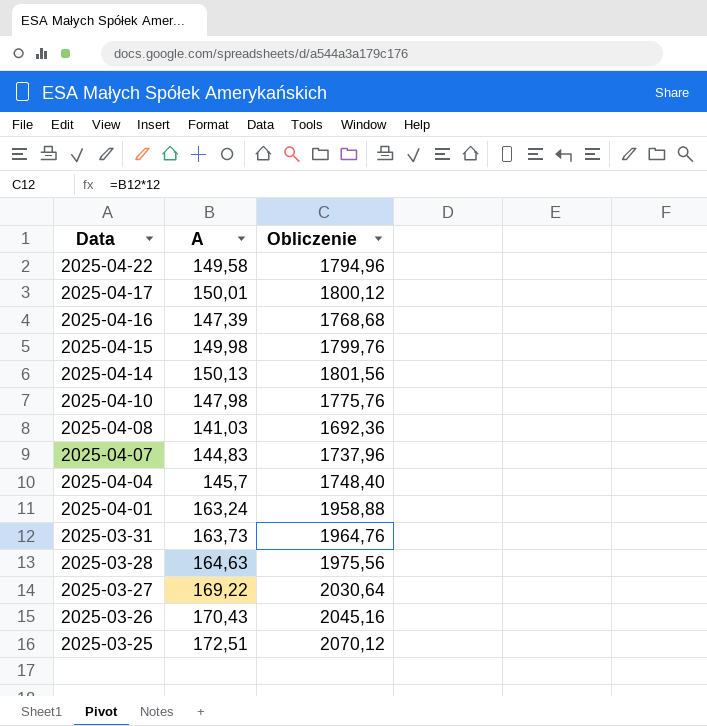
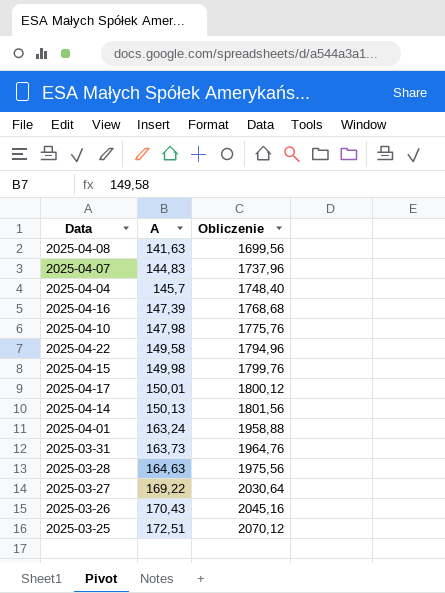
row order: Data descending -> A ascending
2025-04-08 | A: 141,03 -> 141,63
2025-04-08 | Obliczenie: 1692,36 -> 1699,56

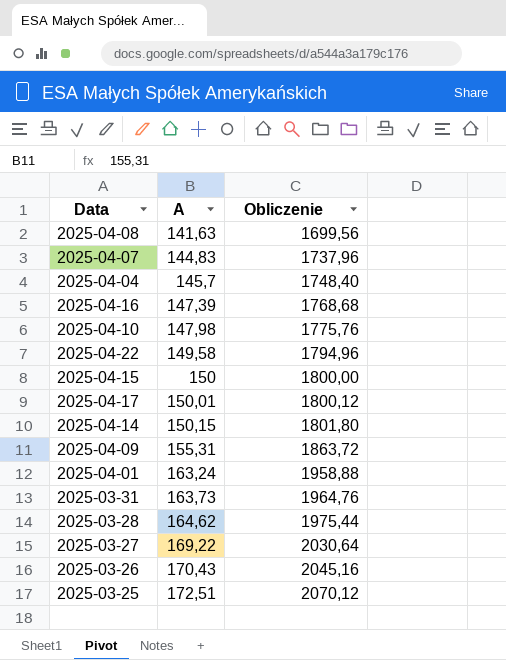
2025-04-15 | A: 149,98 -> 150
2025-04-15 | Obliczenie: 1799,76 -> 1800,00
2025-04-14 | A: 150,13 -> 150,15
2025-04-14 | Obliczenie: 1801,56 -> 1801,80
row 2025-04-09: none -> 155,31 | 1863,72
2025-03-28 | A: 164,63 -> 164,62
2025-03-28 | Obliczenie: 1975,56 -> 1975,44

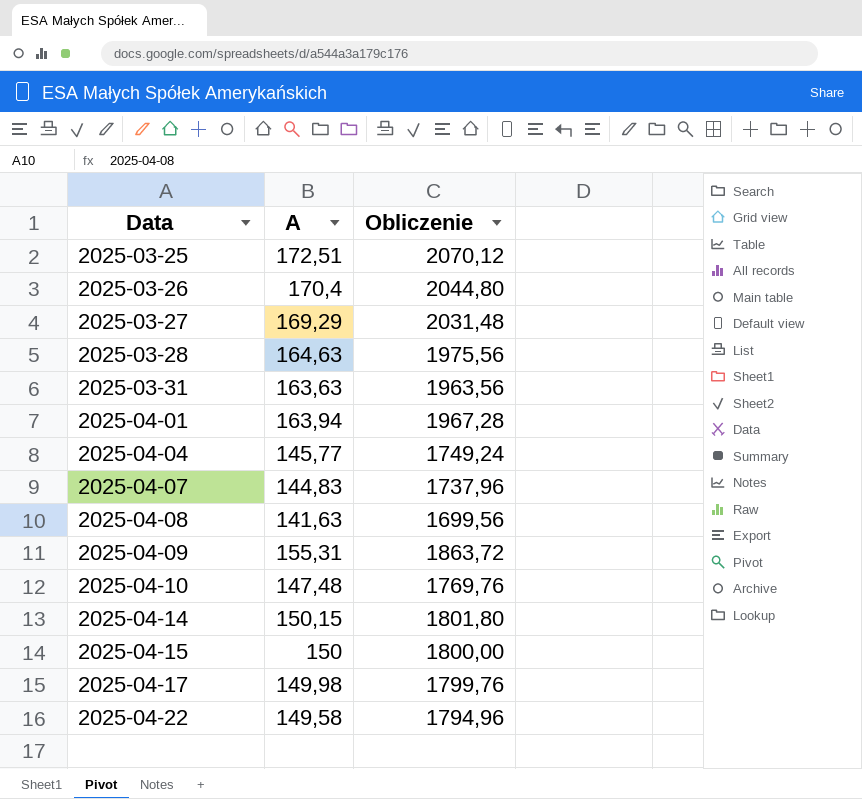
row order: A ascending -> Data ascending
row 2025-04-16: 147,39 | 1768,68 -> none
2025-03-26 | A: 170,43 -> 170,4
2025-03-26 | Obliczenie: 2045,16 -> 2044,80
2025-03-27 | A: 169,22 -> 169,29
2025-03-27 | Obliczenie: 2030,64 -> 2031,48
2025-03-28 | A: 164,62 -> 164,63
2025-03-28 | Obliczenie: 1975,44 -> 1975,56
2025-03-31 | A: 163,73 -> 163,63
2025-03-31 | Obliczenie: 1964,76 -> 1963,56
2025-04-01 | A: 163,24 -> 163,94
2025-04-01 | Obliczenie: 1958,88 -> 1967,28
2025-04-04 | A: 145,7 -> 145,77
2025-04-04 | Obliczenie: 1748,40 -> 1749,24
2025-04-10 | A: 147,98 -> 147,48
2025-04-10 | Obliczenie: 1775,76 -> 1769,76
2025-04-17 | A: 150,01 -> 149,98
2025-04-17 | Obliczenie: 1800,12 -> 1799,76

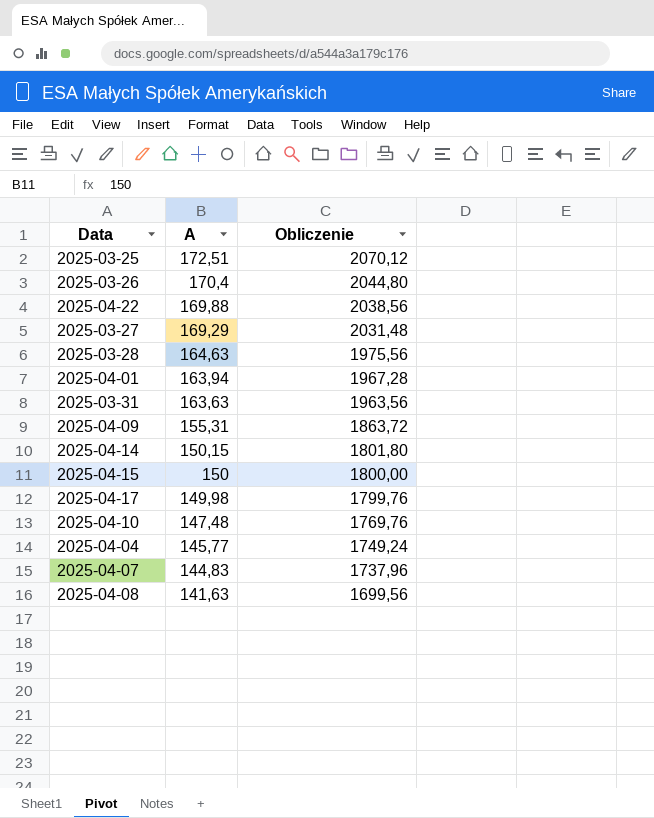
row order: Data ascending -> A descending
2025-04-22 | A: 149,58 -> 169,88
2025-04-22 | Obliczenie: 1794,96 -> 2038,56

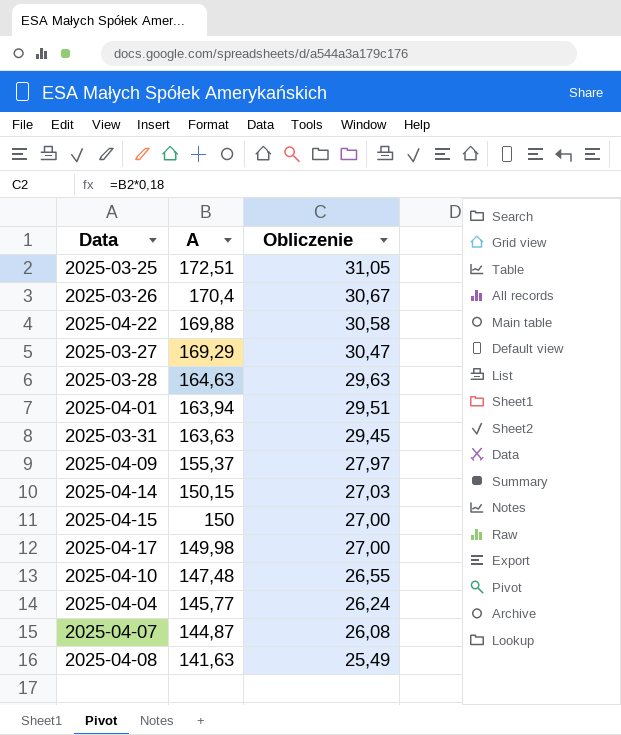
column Obliczenie | formula: [A] * 12 -> [A] * 0,18
2025-04-09 | A: 155,31 -> 155,37
2025-04-07 | A: 144,83 -> 144,87

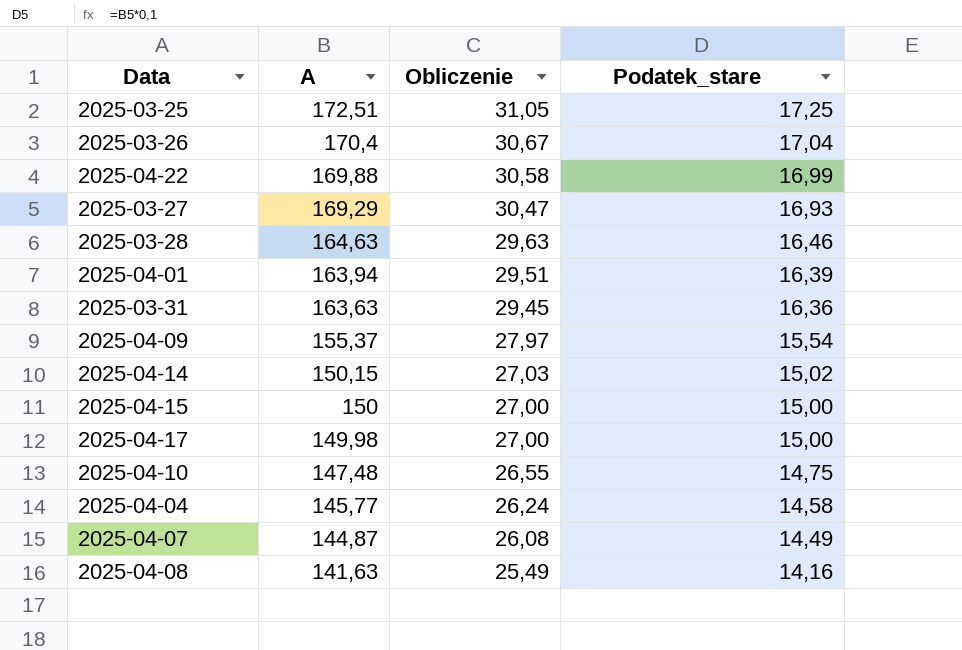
column Podatek_stare | formula: none -> [A] * 0,1

